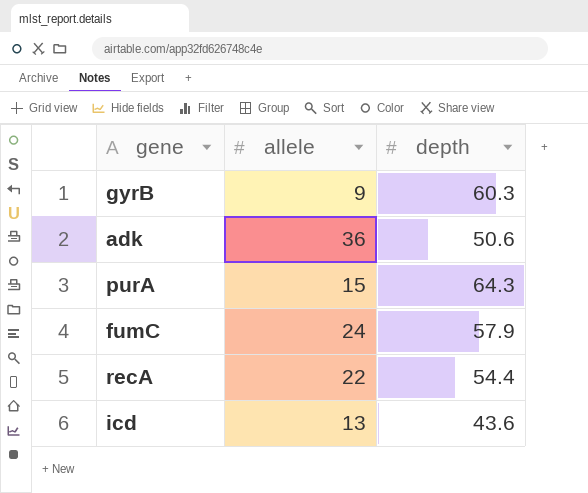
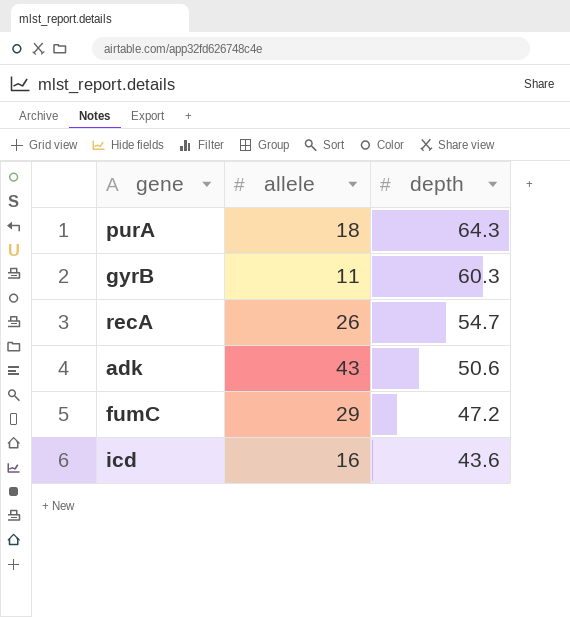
row order: none -> depth descending
purA | allele: 15 -> 18
gyrB | allele: 9 -> 11
recA | allele: 22 -> 26
recA | depth: 54.4 -> 54.7
adk | allele: 36 -> 43
fumC | allele: 24 -> 29
fumC | depth: 57.9 -> 47.2
icd | allele: 13 -> 16

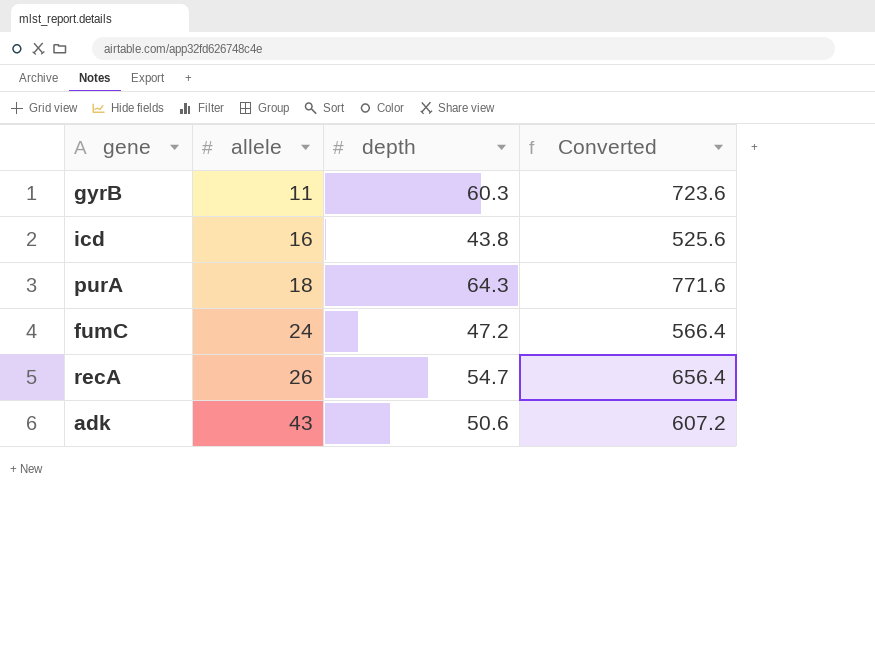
row order: depth descending -> allele ascending
column Converted | formula: none -> [depth] * 12
icd | depth: 43.6 -> 43.8
fumC | allele: 29 -> 24

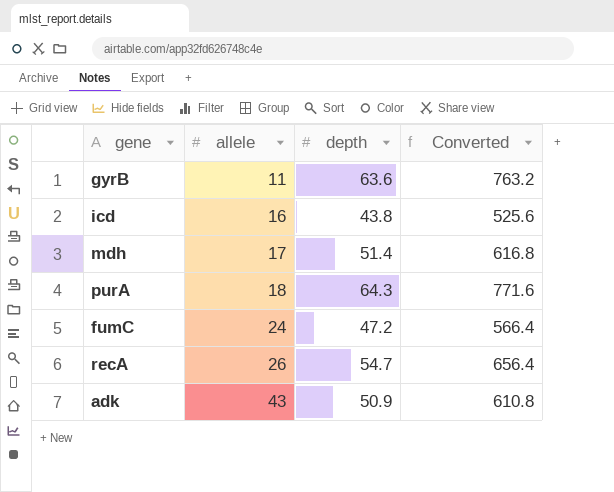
gyrB | depth: 60.3 -> 63.6
gyrB | Converted: 723.6 -> 763.2
row mdh: none -> 17 | 51.4 | 616.8
adk | depth: 50.6 -> 50.9
adk | Converted: 607.2 -> 610.8

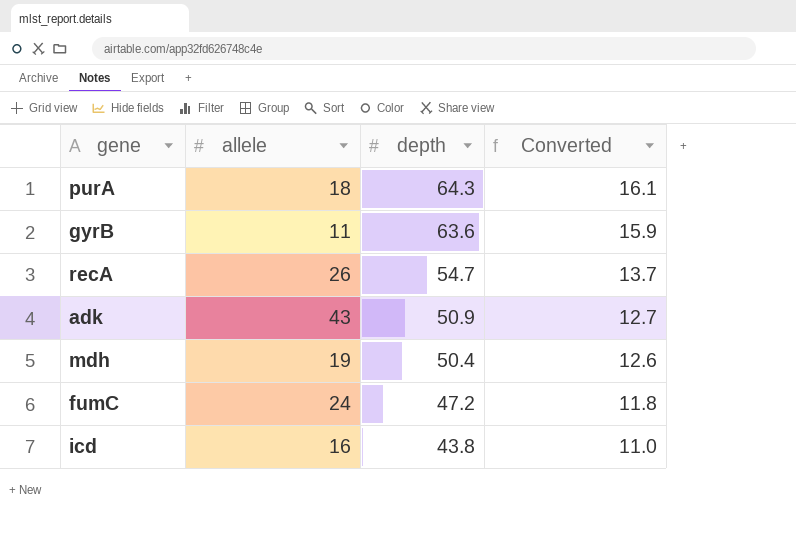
row order: allele ascending -> depth descending
column Converted | formula: [depth] * 12 -> [depth] * 0.25
mdh | allele: 17 -> 19
mdh | depth: 51.4 -> 50.4

